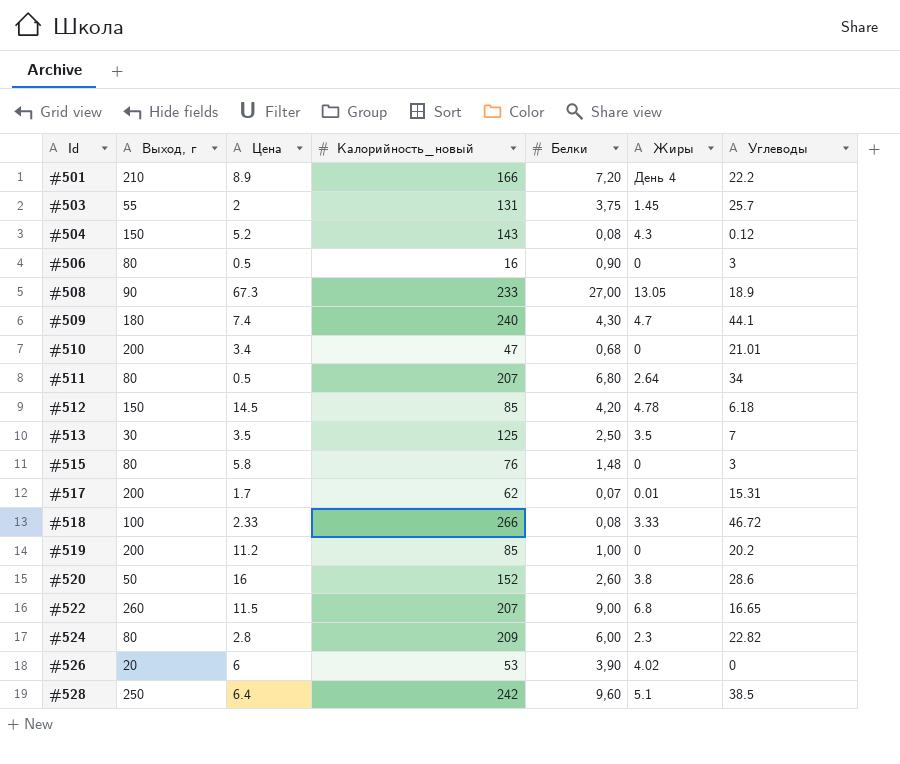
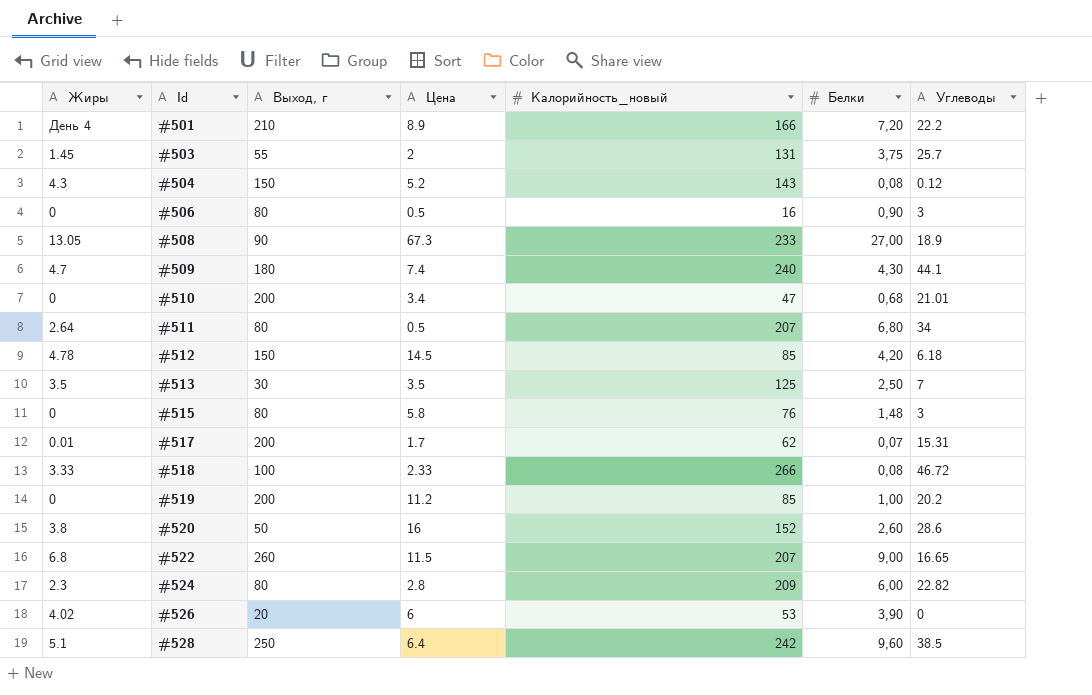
column Жиры | position: 6 -> 1

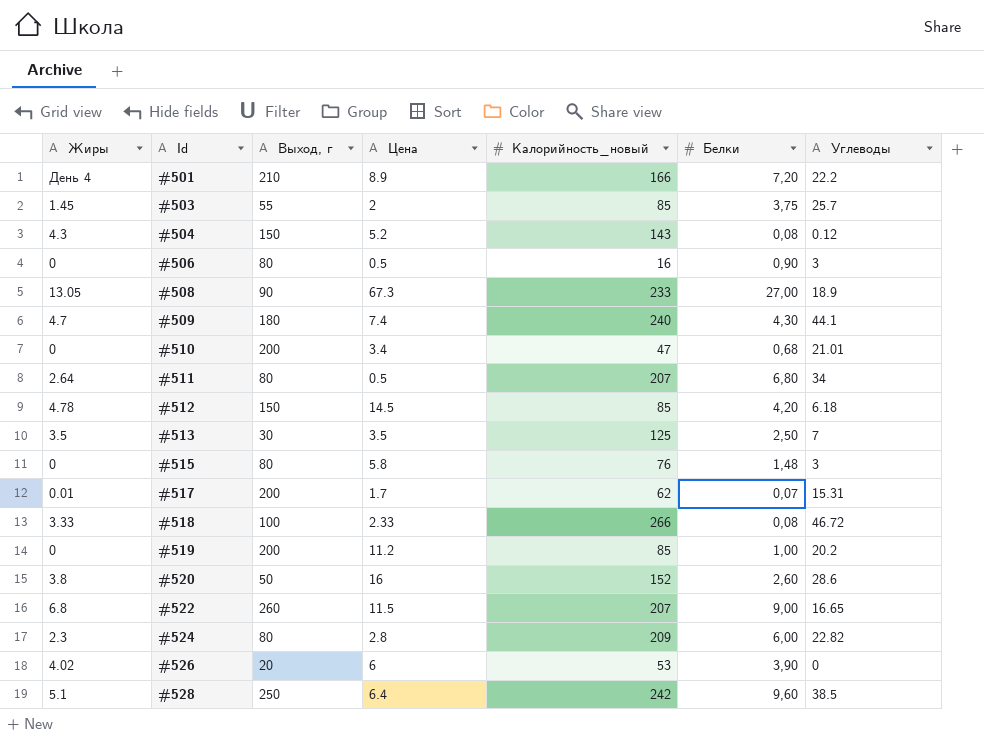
#503 | Калорийность_новый: 131 -> 85

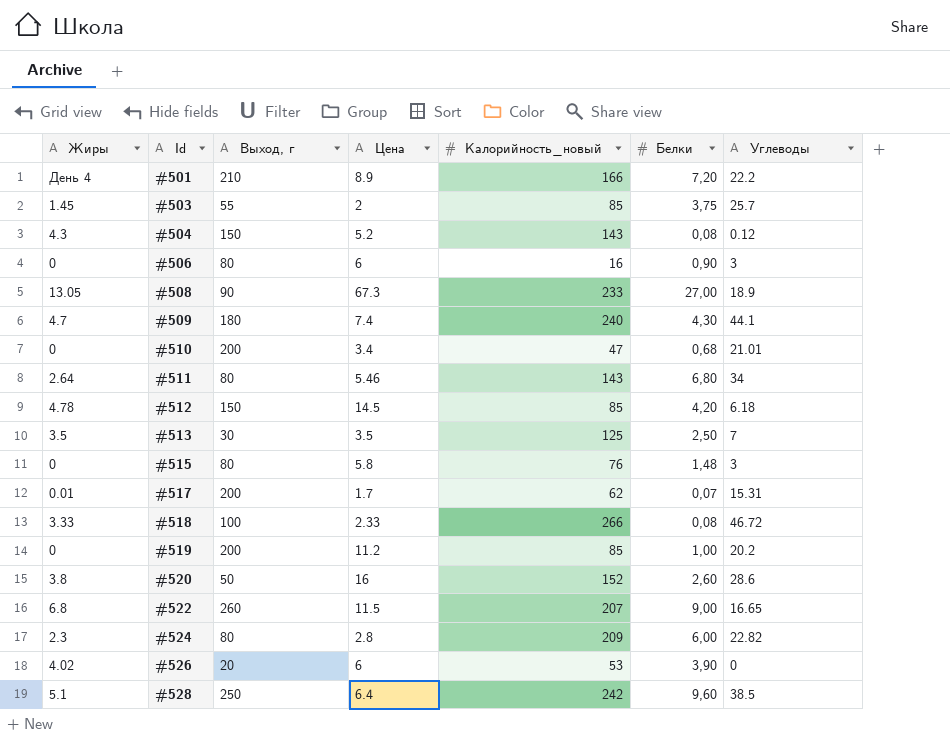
#506 | Цена: 0.5 -> 6
#511 | Цена: 0.5 -> 5.46
#511 | Калорийность_новый: 207 -> 143

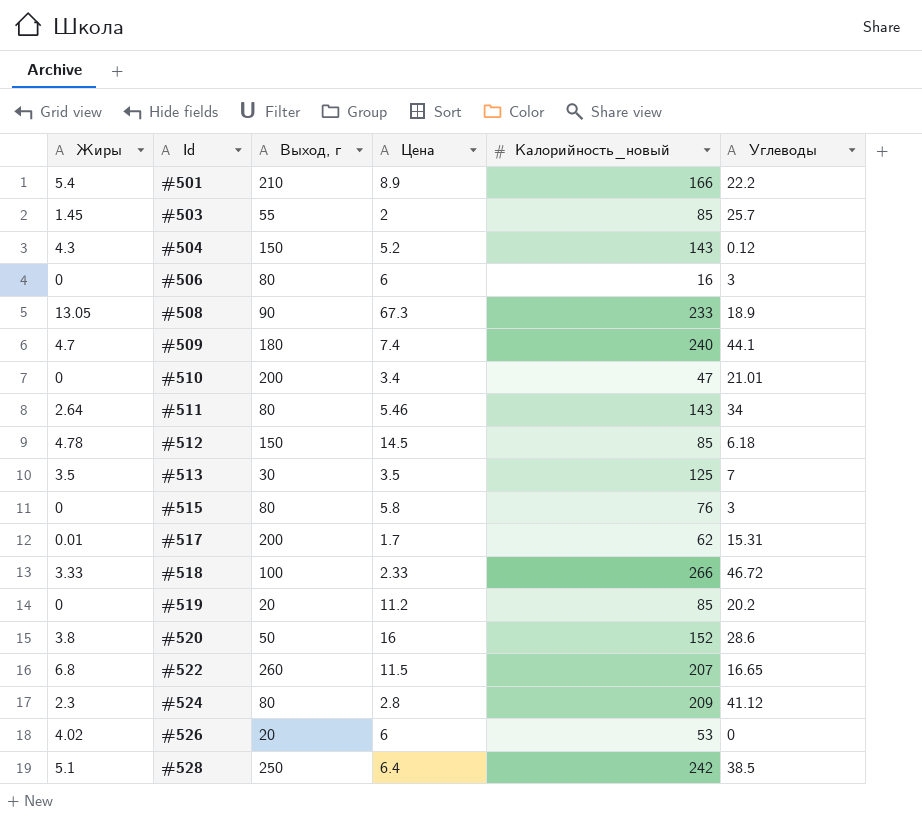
column Белки | position: 6 -> none
#501 | Жиры: День 4 -> 5.4
#519 | Выход, г: 200 -> 20
#524 | Углеводы: 22.82 -> 41.12

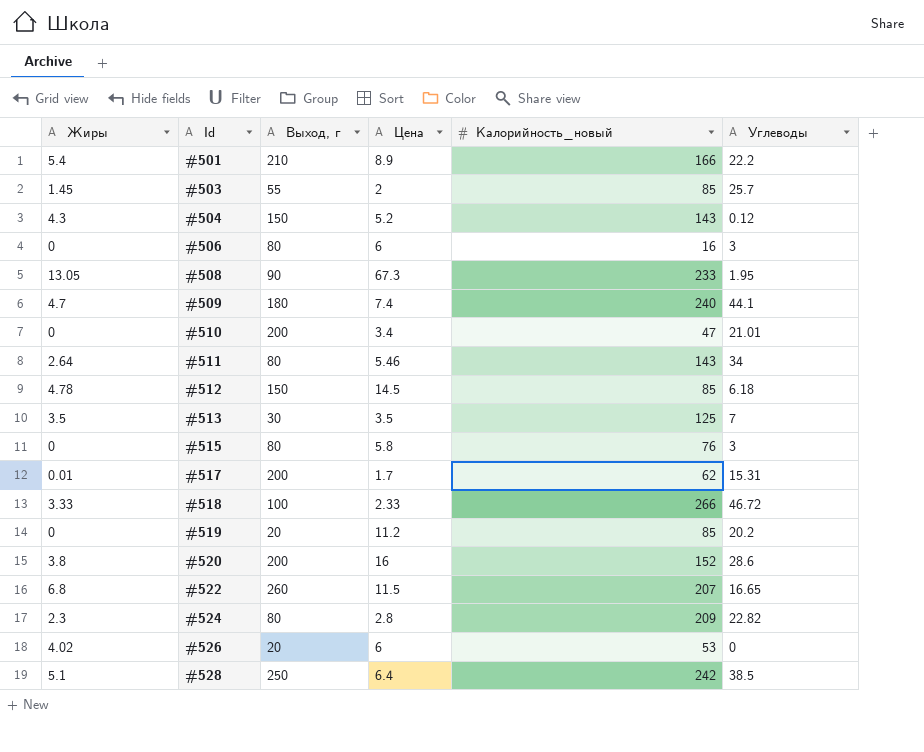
#508 | Углеводы: 18.9 -> 1.95
#520 | Выход, г: 50 -> 200
#524 | Углеводы: 41.12 -> 22.82

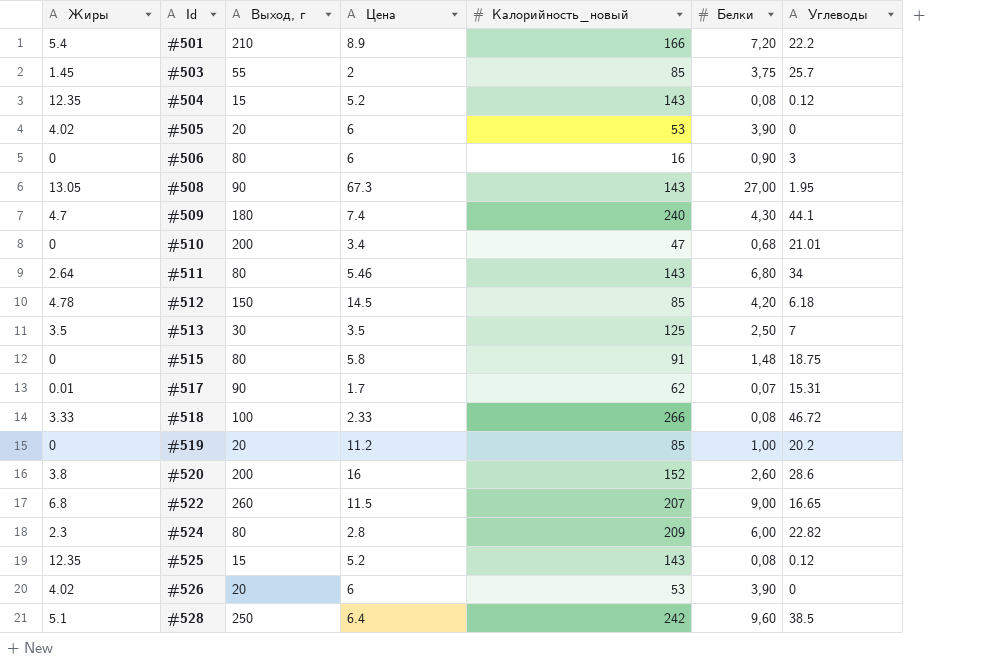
column Белки | position: none -> 6
#504 | Жиры: 4.3 -> 12.35
#504 | Выход, г: 150 -> 15
row #505: none -> 4.02 | 20 | 6 | 53 | 3,90 | 0
#508 | Калорийность_новый: 233 -> 143
#515 | Калорийность_новый: 76 -> 91
#515 | Углеводы: 3 -> 18.75
#517 | Выход, г: 200 -> 90
row #525: none -> 12.35 | 15 | 5.2 | 143 | 0,08 | 0.12

